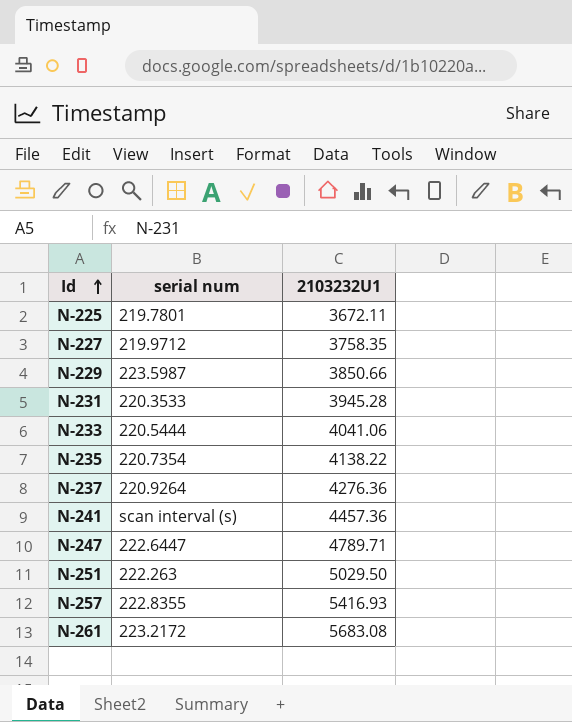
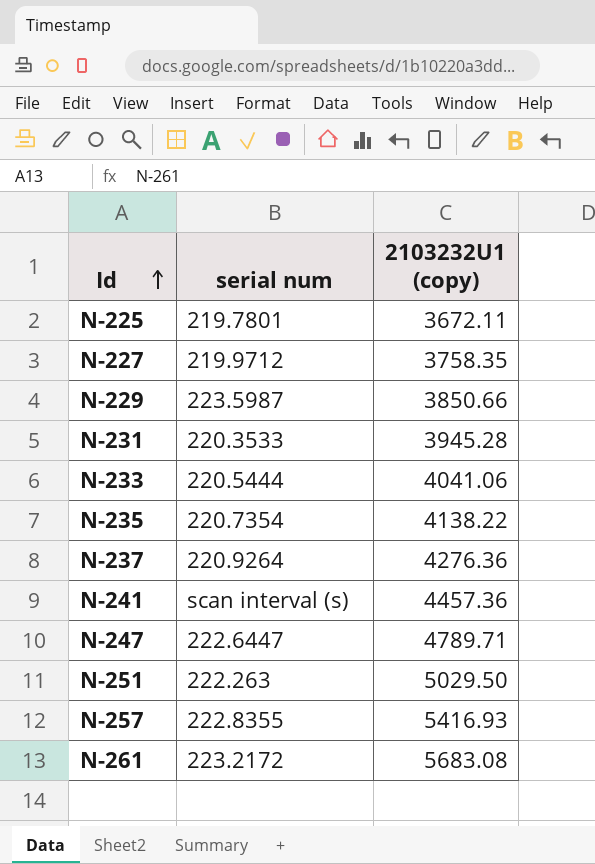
column name: 2103232U1 -> 2103232U1 (copy)

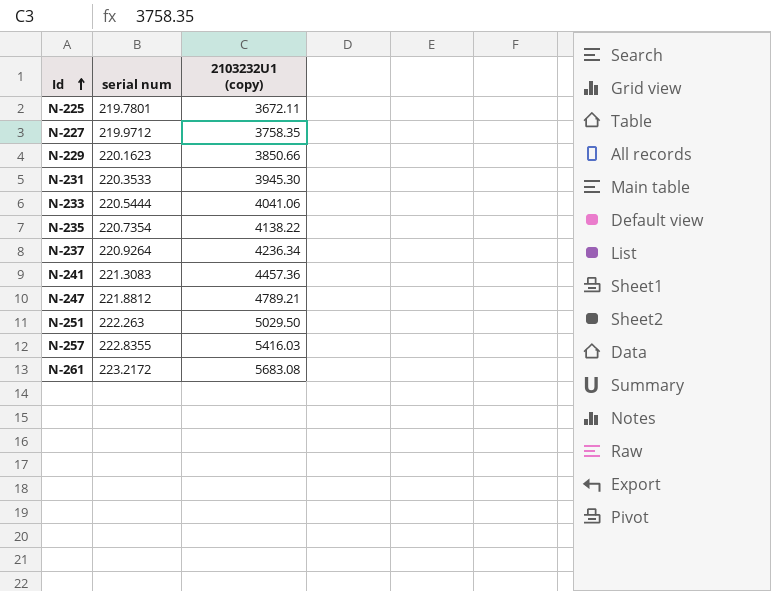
N-229 | serial num: 223.5987 -> 220.1623
N-231 | 2103232U1 (copy): 3945.28 -> 3945.30
N-237 | 2103232U1 (copy): 4276.36 -> 4236.34
N-241 | serial num: scan interval (s) -> 221.3083
N-247 | serial num: 222.6447 -> 221.8812
N-247 | 2103232U1 (copy): 4789.71 -> 4789.21
N-257 | 2103232U1 (copy): 5416.93 -> 5416.03

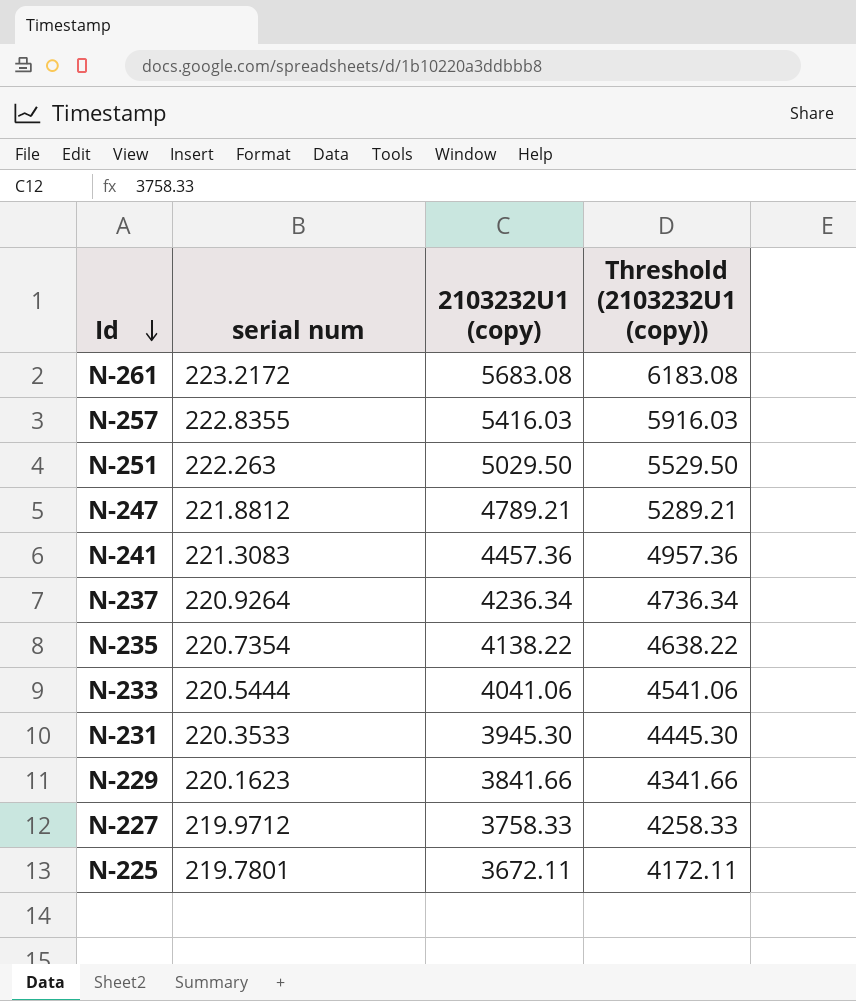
row order: Id ascending -> Id descending
column Threshold (2103232U1 (copy)) | formula: none -> [2103232U1 (copy)] + 500
N-229 | 2103232U1 (copy): 3850.66 -> 3841.66
N-227 | 2103232U1 (copy): 3758.35 -> 3758.33

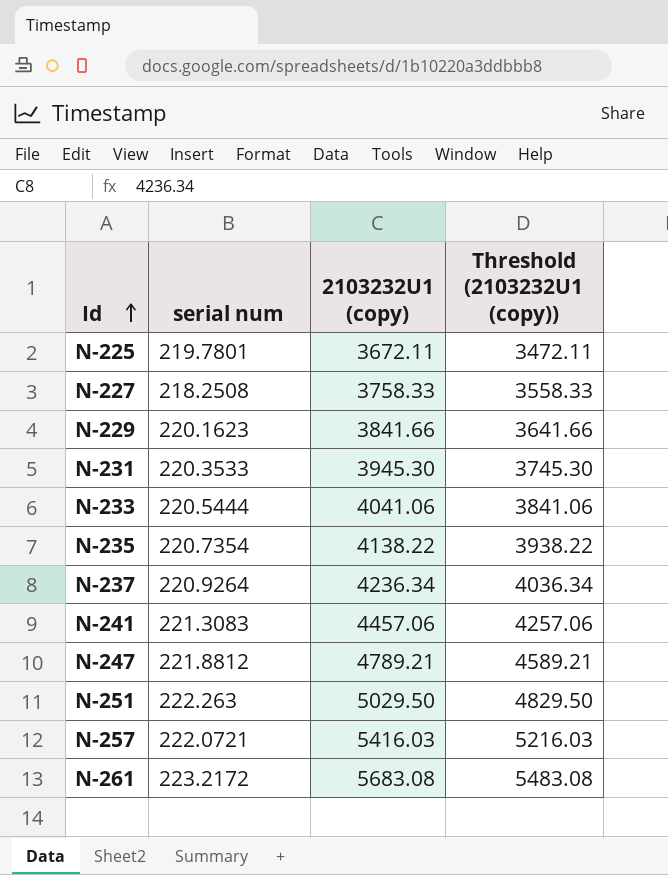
row order: Id descending -> Id ascending
column Threshold (2103232U1 (copy)) | formula: [2103232U1 (copy)] + 500 -> [2103232U1 (copy)] - 200
N-227 | serial num: 219.9712 -> 218.2508
N-241 | 2103232U1 (copy): 4457.36 -> 4457.06
N-257 | serial num: 222.8355 -> 222.0721

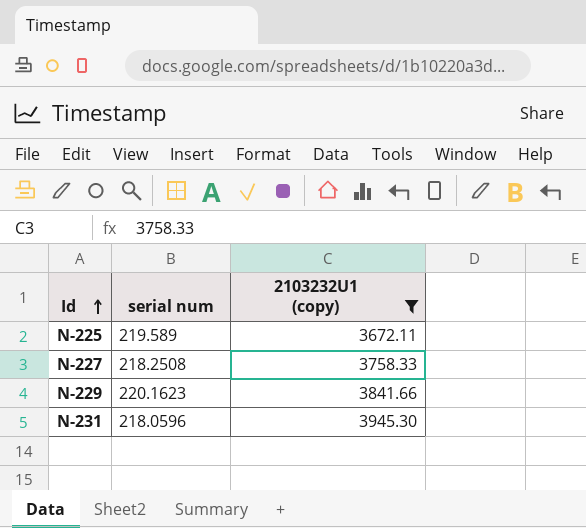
filter: none -> 2103232U1 (copy) <= 3945.30
column Threshold (2103232U1 (copy)) | formula: [2103232U1 (copy)] - 200 -> none
N-225 | serial num: 219.7801 -> 219.589
N-231 | serial num: 220.3533 -> 218.0596

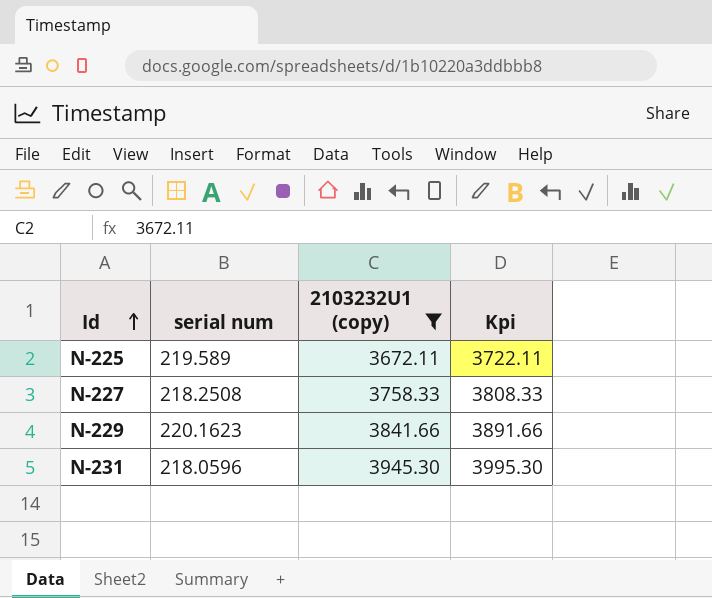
column Kpi | formula: none -> [2103232U1 (copy)] + 50

